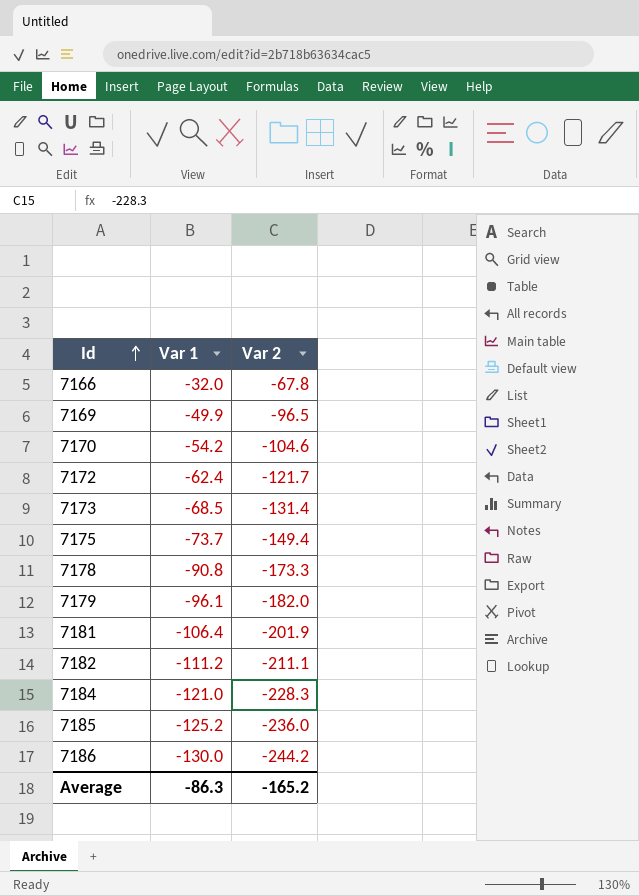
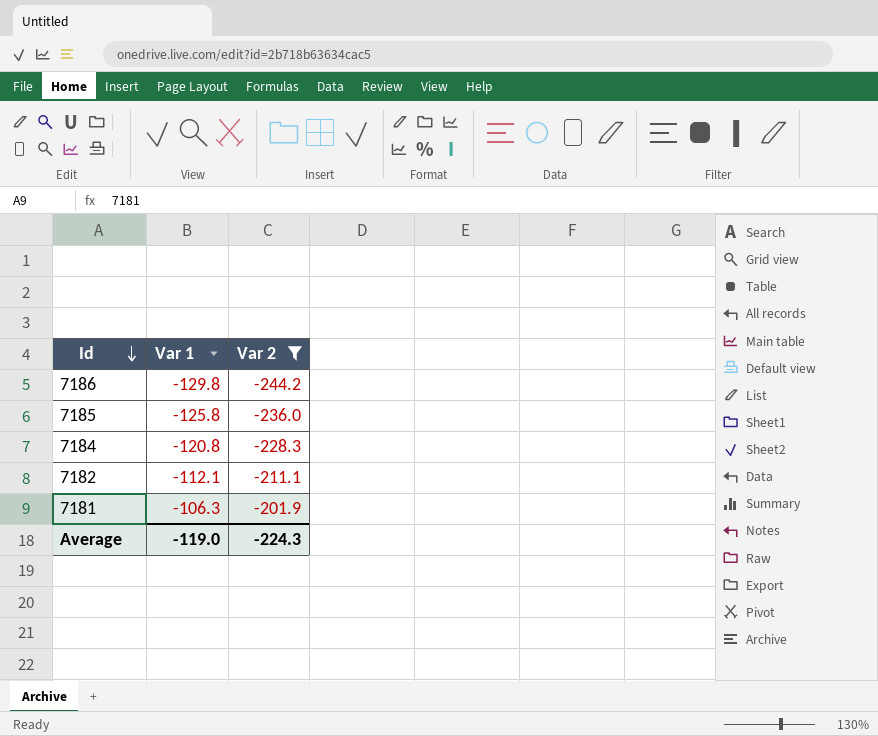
filter: none -> Var 2 <= -201.9
row order: Id ascending -> Id descending
7186 | Var 1: -130.0 -> -129.8
7185 | Var 1: -125.2 -> -125.8
7184 | Var 1: -121.0 -> -120.8
7182 | Var 1: -111.2 -> -112.1
7181 | Var 1: -106.4 -> -106.3
Average | Var 1: -86.3 -> -119.0
Average | Var 2: -165.2 -> -224.3

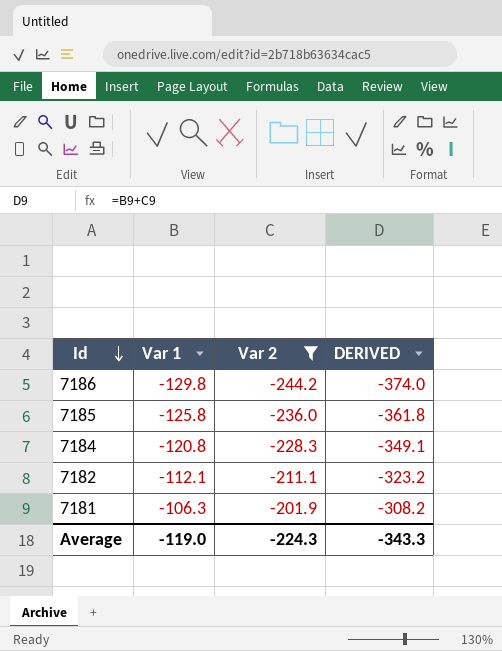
column DERIVED | formula: none -> [Var 1] + [Var 2]

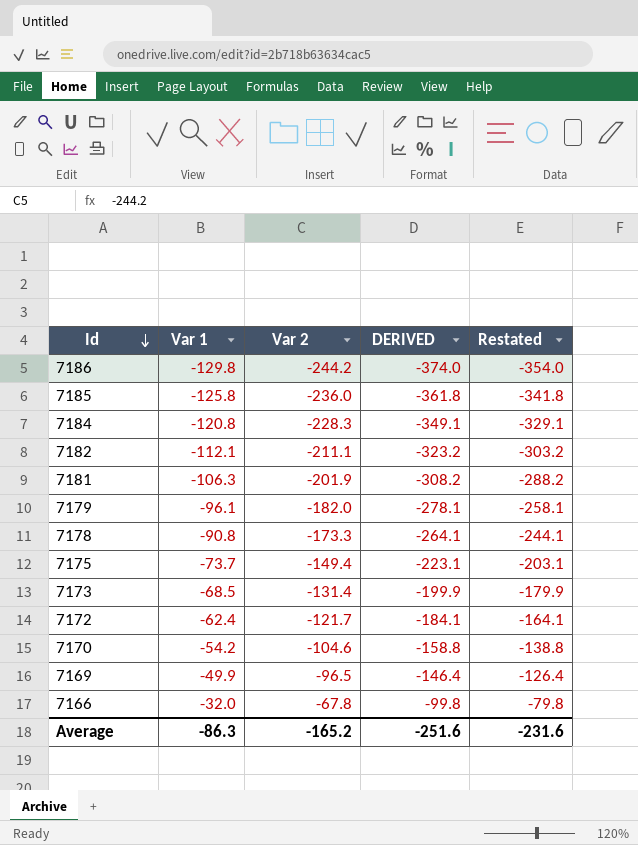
filter: Var 2 <= -201.9 -> none
column Restated | formula: none -> [DERIVED] + 20
Average | Var 1: -119.0 -> -86.3
Average | Var 2: -224.3 -> -165.2
Average | DERIVED: -343.3 -> -251.6

